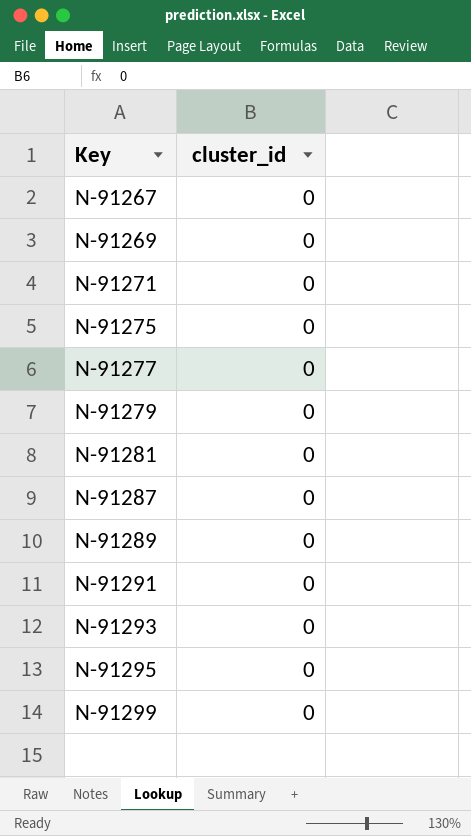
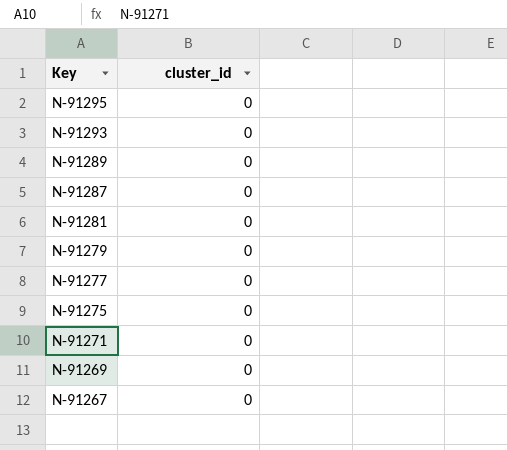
row order: Key ascending -> Key descending
row N-91291: 0 -> none
row N-91299: 0 -> none

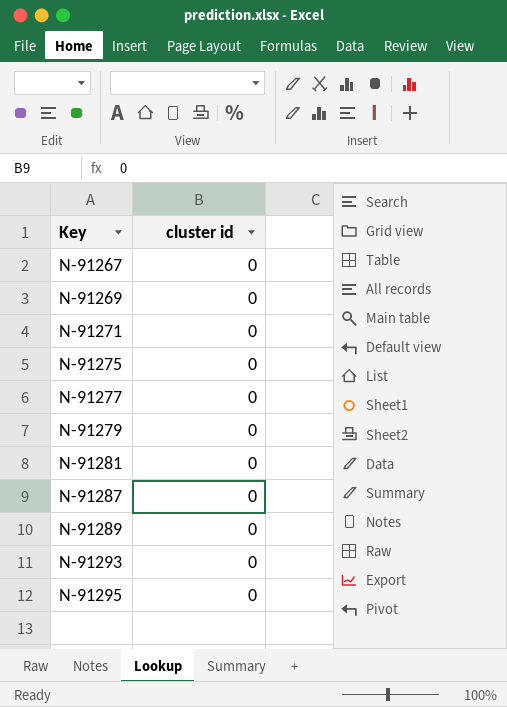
row order: Key descending -> Key ascending
column name: cluster_id -> cluster id

